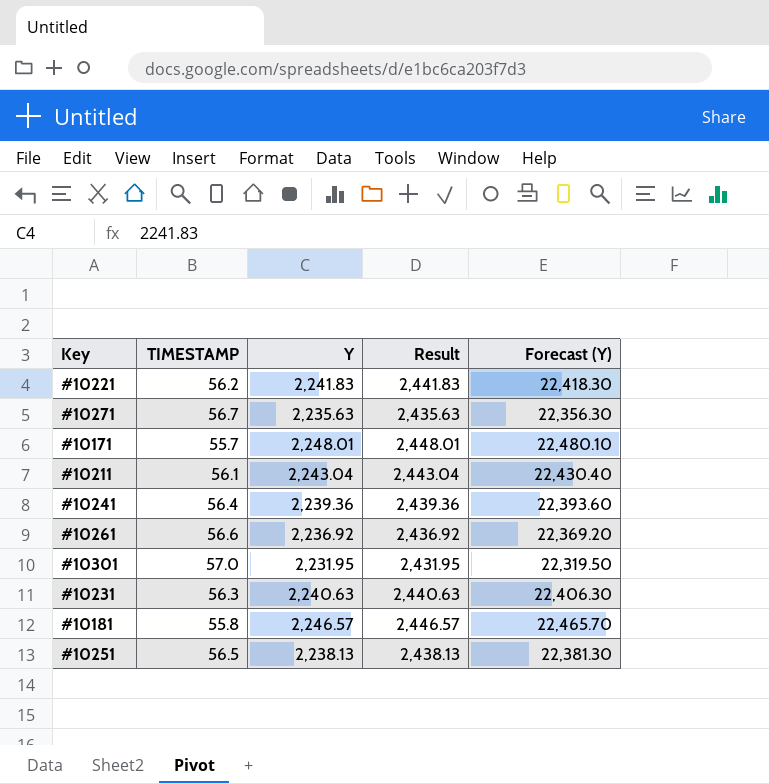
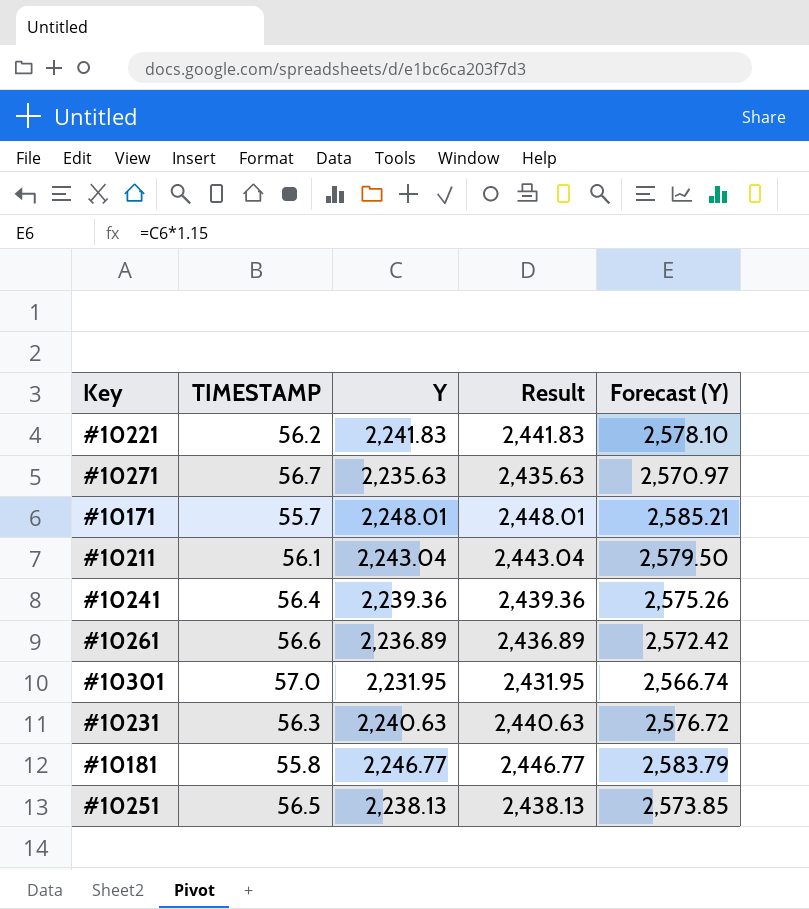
column Forecast (Y) | formula: [Y] * 10 -> [Y] * 1.15
#10261 | Y: 2,236.92 -> 2,236.89
#10261 | Result: 2,436.92 -> 2,436.89
#10181 | Y: 2,246.57 -> 2,246.77
#10181 | Result: 2,446.57 -> 2,446.77

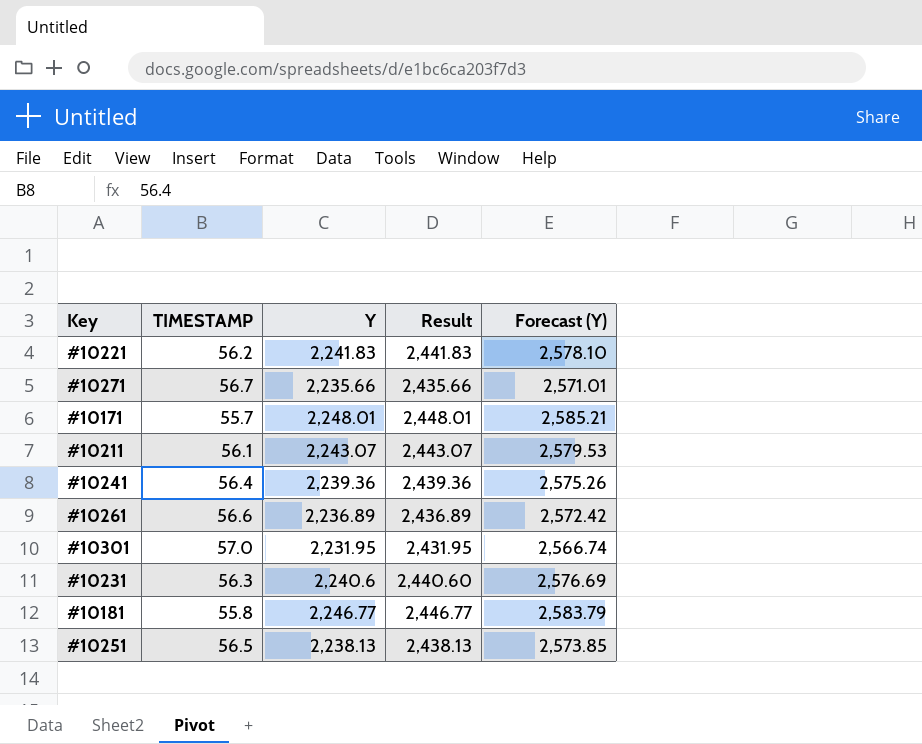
#10271 | Y: 2,235.63 -> 2,235.66
#10271 | Result: 2,435.63 -> 2,435.66
#10271 | Forecast (Y): 2,570.97 -> 2,571.01
#10211 | Y: 2,243.04 -> 2,243.07
#10211 | Result: 2,443.04 -> 2,443.07
#10211 | Forecast (Y): 2,579.50 -> 2,579.53
#10231 | Y: 2,240.63 -> 2,240.6
#10231 | Result: 2,440.63 -> 2,440.60
#10231 | Forecast (Y): 2,576.72 -> 2,576.69

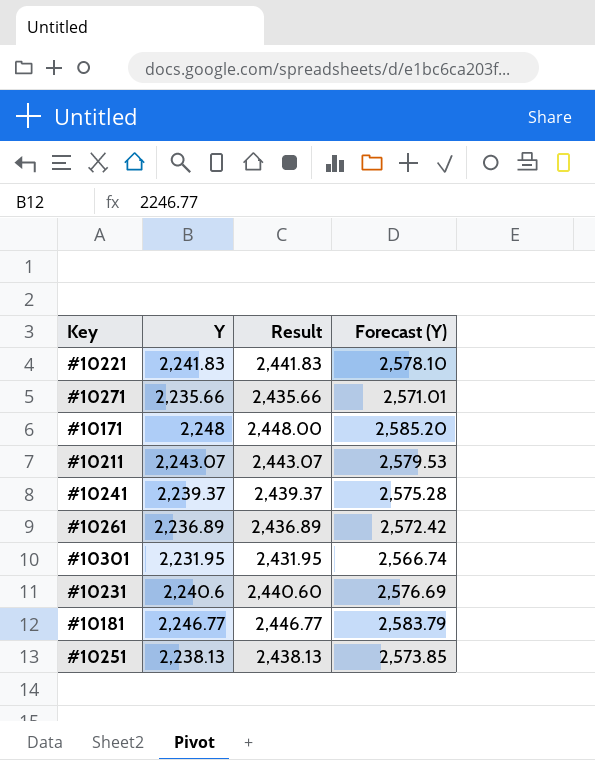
column TIMESTAMP | position: 2 -> none
#10171 | Y: 2,248.01 -> 2,248
#10171 | Result: 2,448.01 -> 2,448.00
#10171 | Forecast (Y): 2,585.21 -> 2,585.20
#10241 | Y: 2,239.36 -> 2,239.37
#10241 | Result: 2,439.36 -> 2,439.37
#10241 | Forecast (Y): 2,575.26 -> 2,575.28

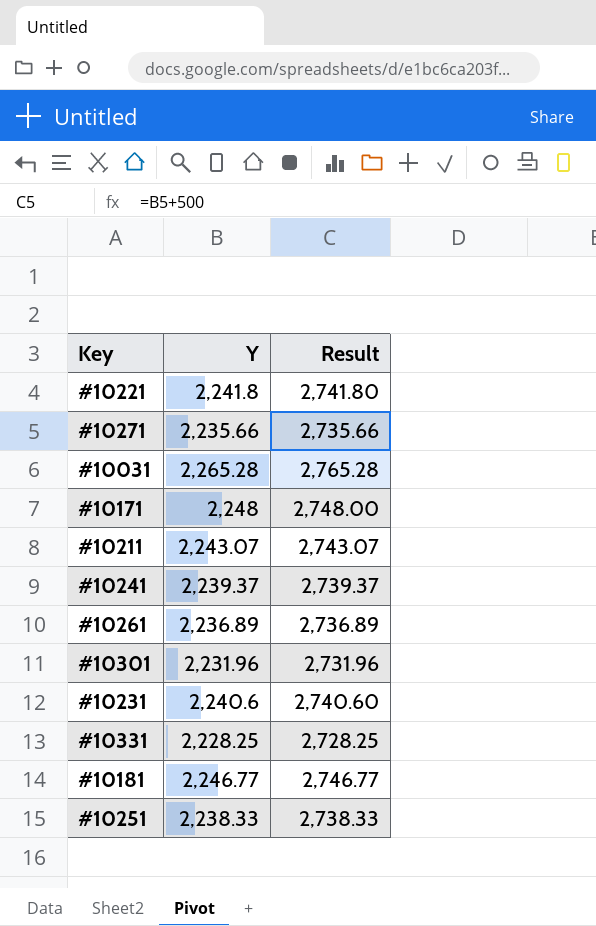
column Forecast (Y) | formula: [Y] * 1.15 -> none
column Result | formula: [Y] + 200 -> [Y] + 500
#10221 | Y: 2,241.83 -> 2,241.8
row #10031: none -> 2,265.28 | 2,765.28
#10301 | Y: 2,231.95 -> 2,231.96
row #10331: none -> 2,228.25 | 2,728.25
#10251 | Y: 2,238.13 -> 2,238.33

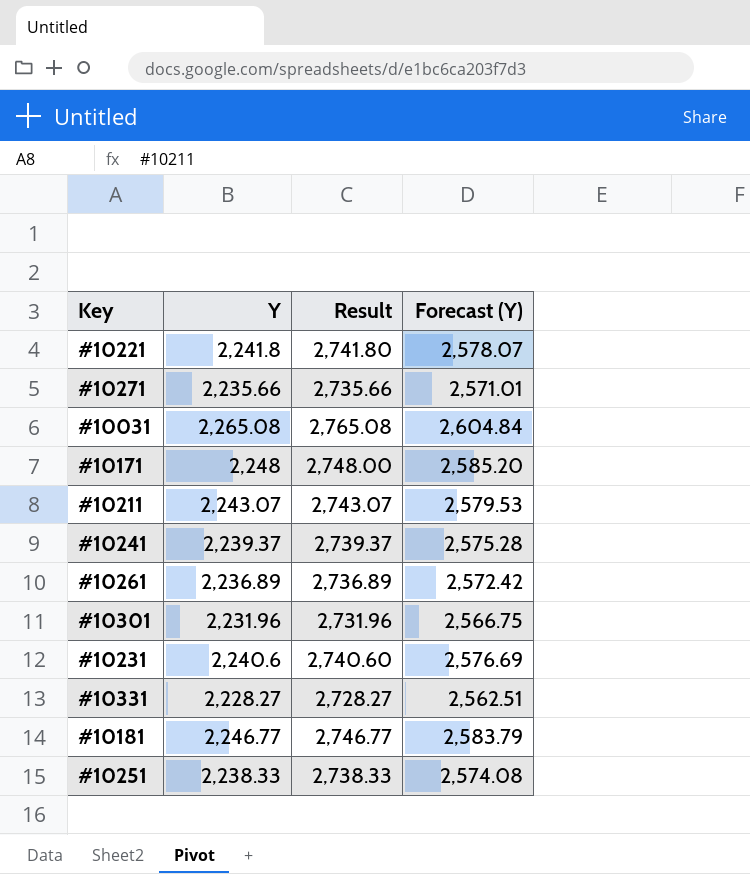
column Forecast (Y) | formula: none -> [Y] * 1.15
#10031 | Y: 2,265.28 -> 2,265.08
#10031 | Result: 2,765.28 -> 2,765.08
#10331 | Y: 2,228.25 -> 2,228.27
#10331 | Result: 2,728.25 -> 2,728.27

